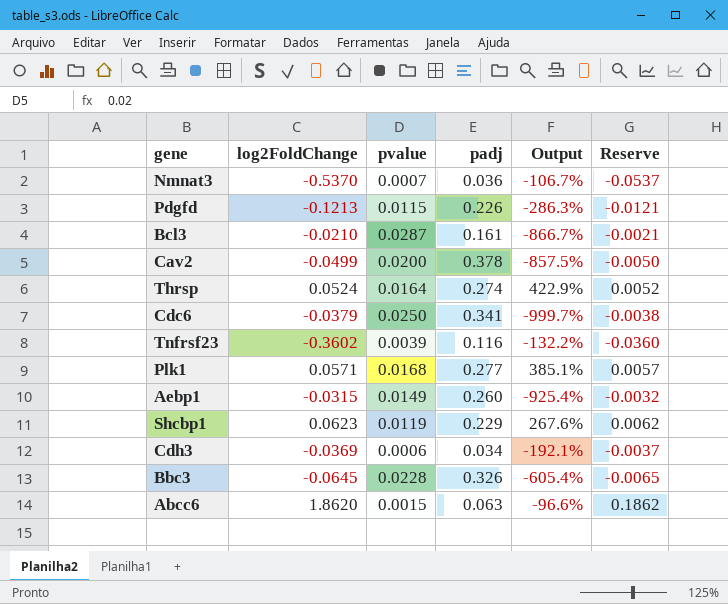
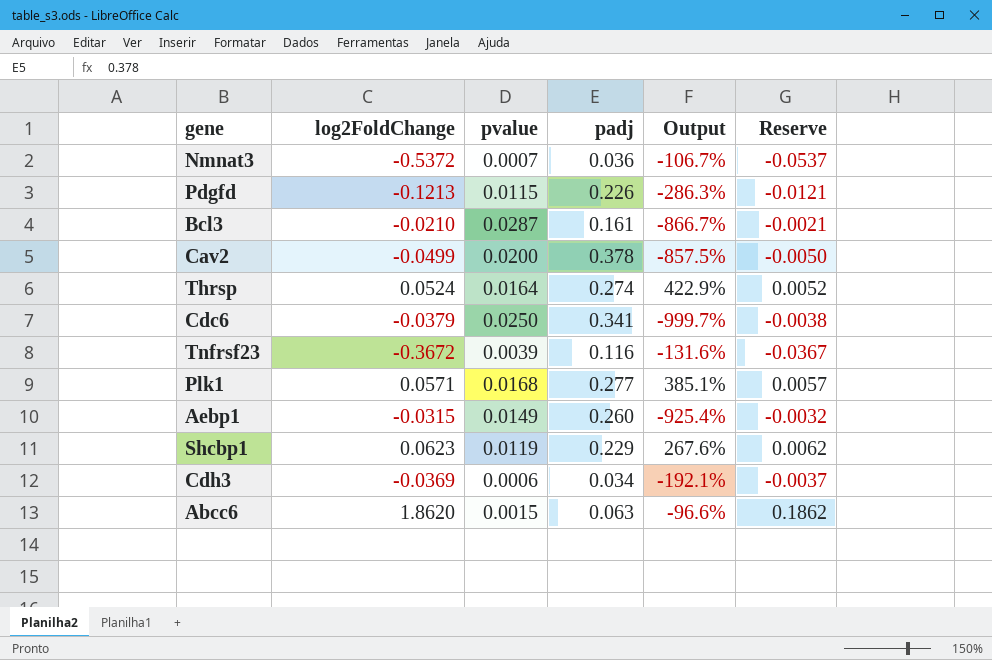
row Bbc3: -0.0645 | 0.0228 | 0.326 | -605.4% | -0.0065 -> none
Nmnat3 | log2FoldChange: -0.5370 -> -0.5372
Tnfrsf23 | log2FoldChange: -0.3602 -> -0.3672
Tnfrsf23 | Output: -132.2% -> -131.6%
Tnfrsf23 | Reserve: -0.0360 -> -0.0367

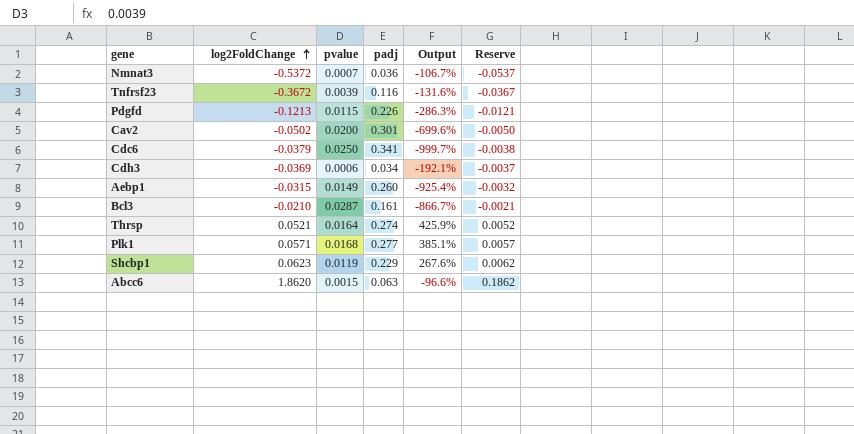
row order: none -> log2FoldChange ascending
Cav2 | log2FoldChange: -0.0499 -> -0.0502
Cav2 | padj: 0.378 -> 0.301
Cav2 | Output: -857.5% -> -699.6%
Thrsp | log2FoldChange: 0.0524 -> 0.0521
Thrsp | Output: 422.9% -> 425.9%

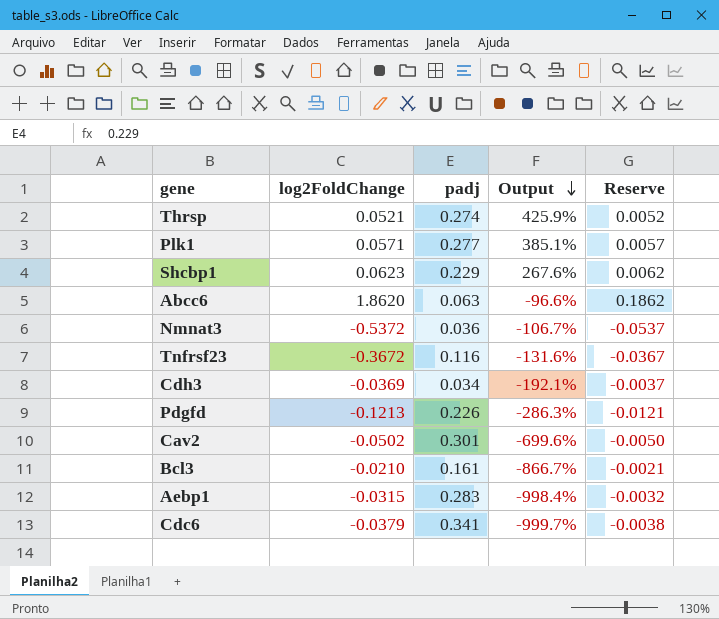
row order: log2FoldChange ascending -> Output descending
column pvalue | position: 3 -> none
Aebp1 | padj: 0.260 -> 0.283
Aebp1 | Output: -925.4% -> -998.4%

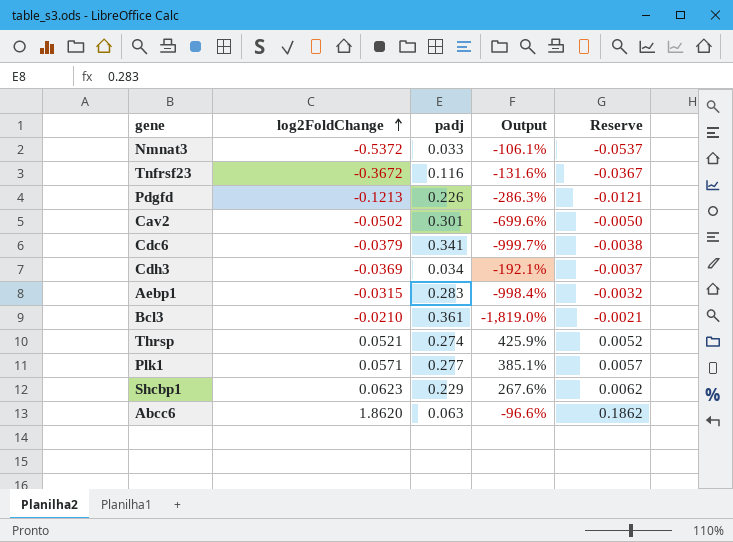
row order: Output descending -> log2FoldChange ascending
Nmnat3 | padj: 0.036 -> 0.033
Nmnat3 | Output: -106.7% -> -106.1%
Bcl3 | padj: 0.161 -> 0.361
Bcl3 | Output: -866.7% -> -1,819.0%

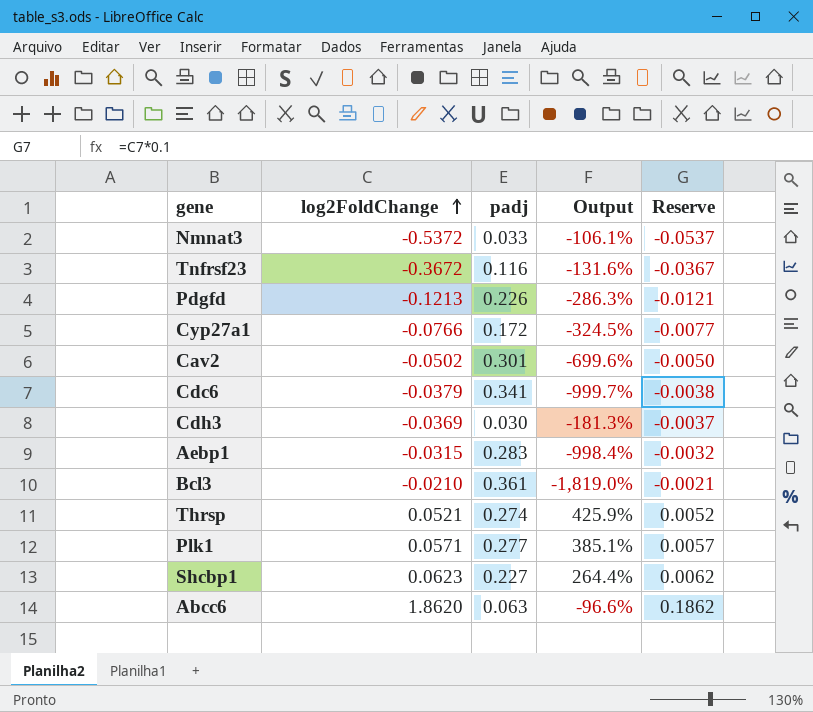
row Cyp27a1: none -> -0.0766 | 0.172 | -324.5% | -0.0077
Cdh3 | padj: 0.034 -> 0.030
Cdh3 | Output: -192.1% -> -181.3%
Shcbp1 | padj: 0.229 -> 0.227
Shcbp1 | Output: 267.6% -> 264.4%

